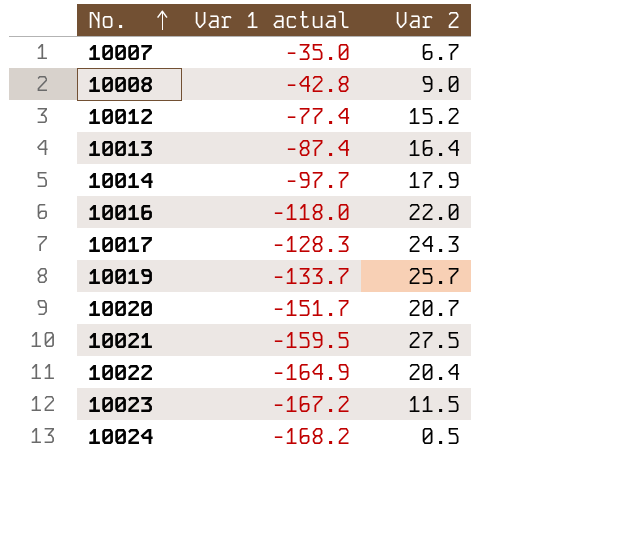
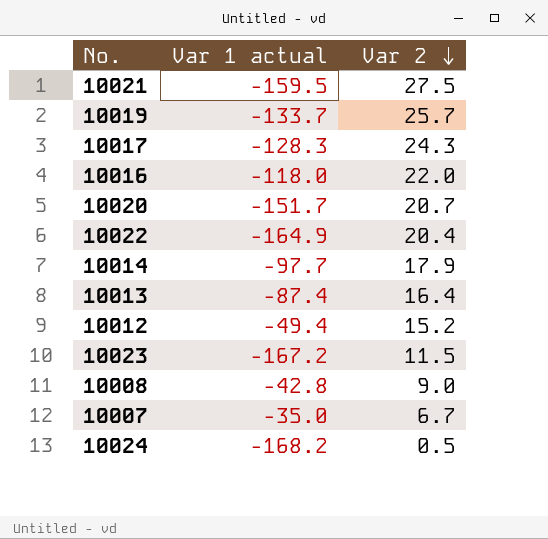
row order: No. ascending -> Var 2 descending
10012 | Var 1 actual: -77.4 -> -49.4

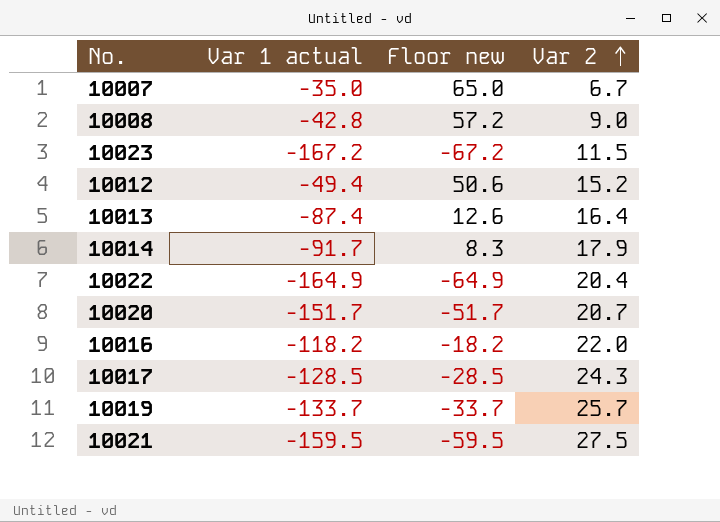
row order: Var 2 descending -> Var 2 ascending
column Floor new | formula: none -> [Var 1 actual] + 100
row 10024: -168.2 | 0.5 -> none
10014 | Var 1 actual: -97.7 -> -91.7
10016 | Var 1 actual: -118.0 -> -118.2
10017 | Var 1 actual: -128.3 -> -128.5

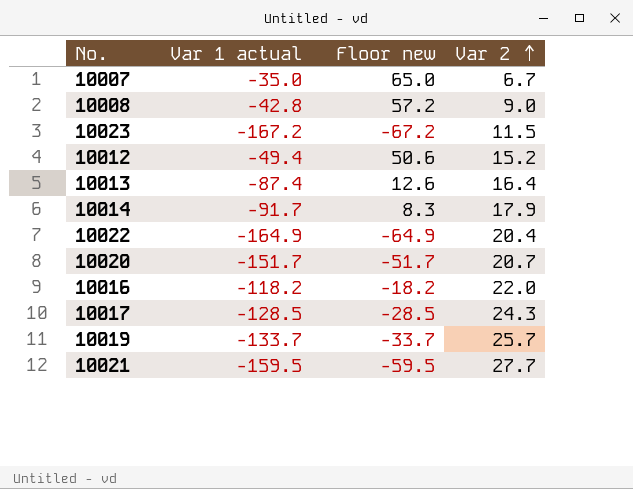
10021 | Var 2: 27.5 -> 27.7

